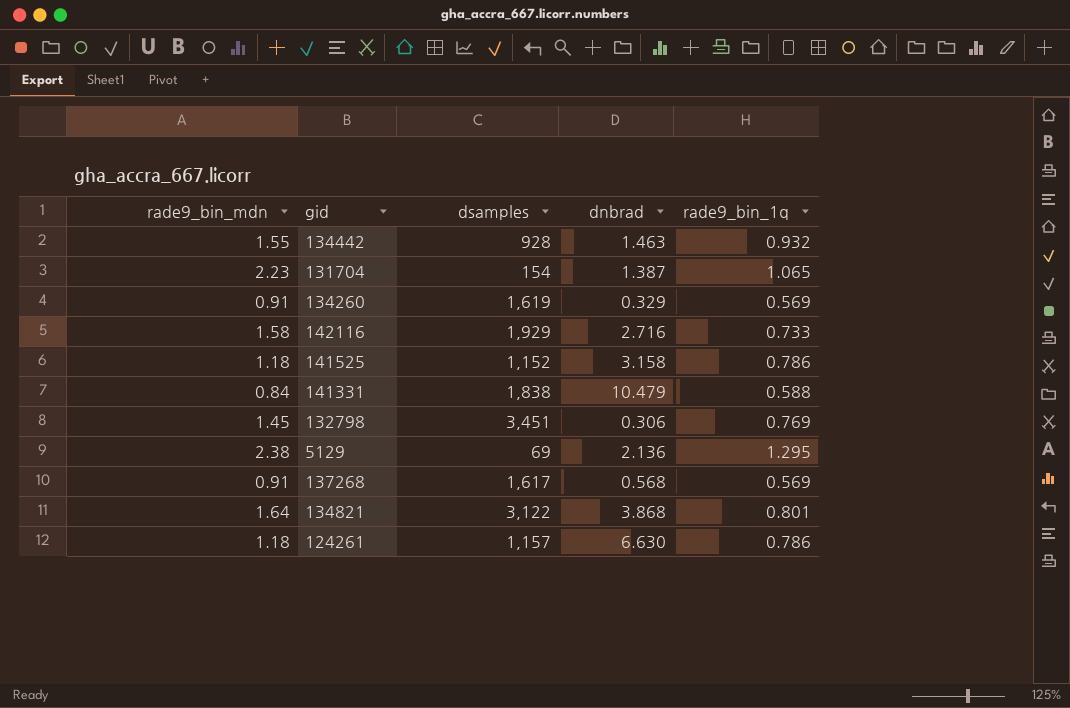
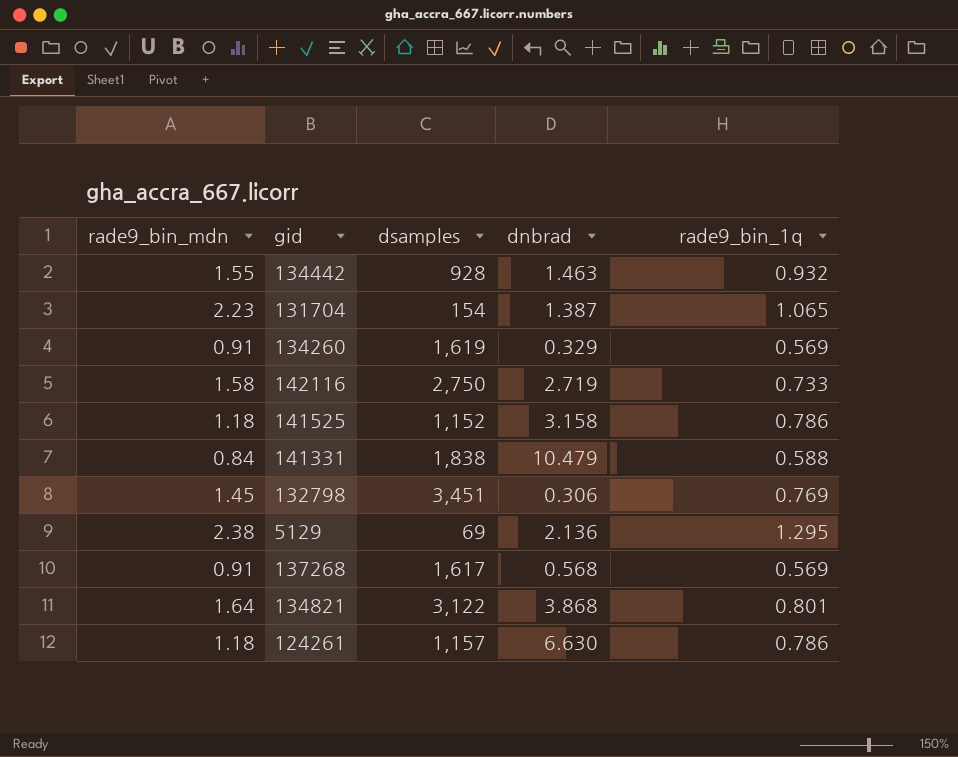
142116 | dsamples: 1,929 -> 2,750
142116 | dnbrad: 2.716 -> 2.719

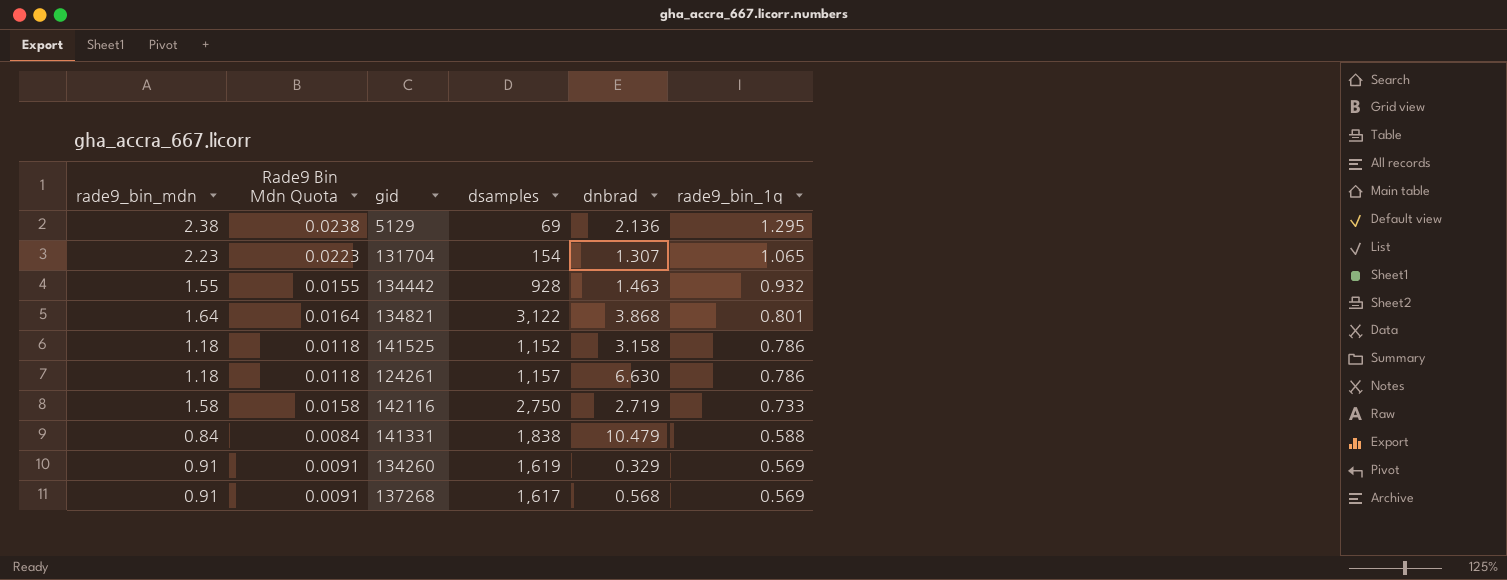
row order: none -> rade9_bin_1q descending
column Rade9 Bin Mdn Quota | formula: none -> [rade9_bin_mdn] * 0.01
row 132798: 1.45 | 3,451 | 0.306 | 0.769 -> none
131704 | dnbrad: 1.387 -> 1.307

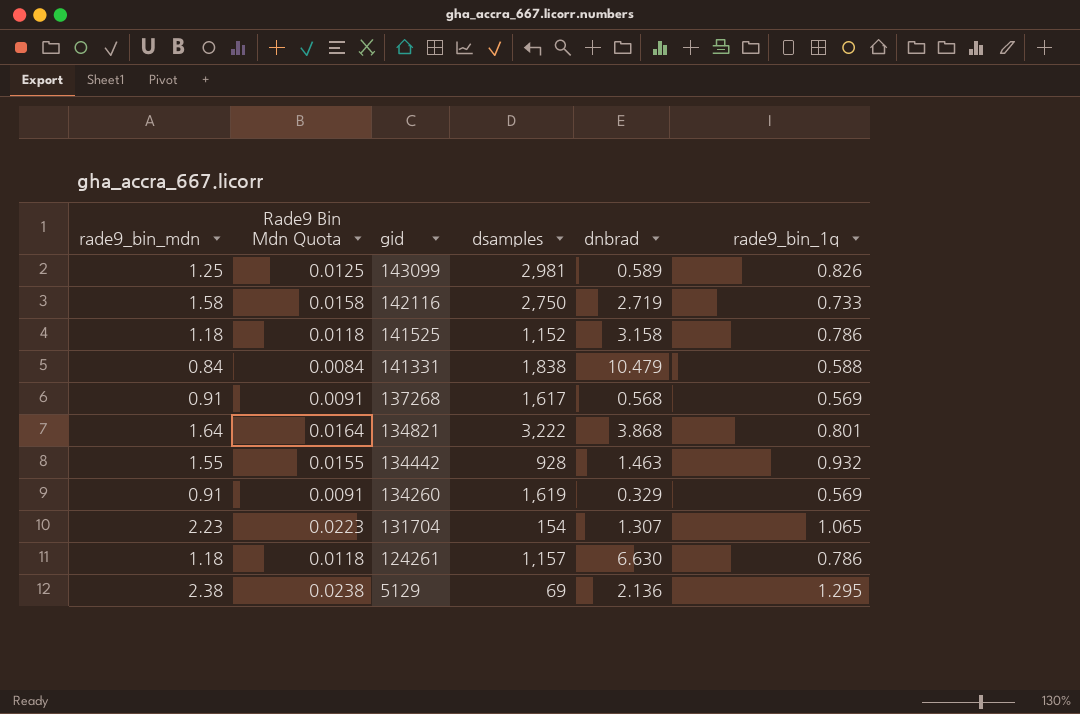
row order: rade9_bin_1q descending -> gid descending
row 143099: none -> 1.25 | 0.0125 | 2,981 | 0.589 | 0.826
134821 | dsamples: 3,122 -> 3,222

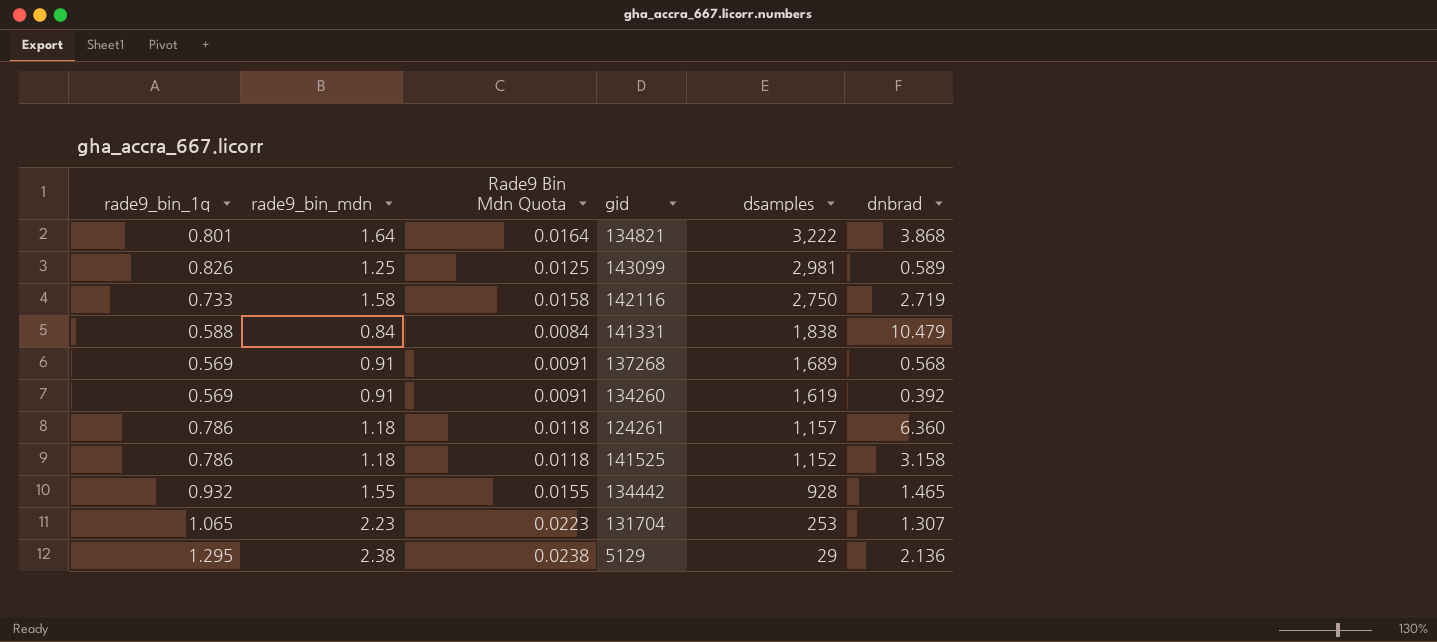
row order: gid descending -> dsamples descending
column rade9_bin_1q | position: 6 -> 1
137268 | dsamples: 1,617 -> 1,689
134260 | dnbrad: 0.329 -> 0.392
124261 | dnbrad: 6.630 -> 6.360
134442 | dnbrad: 1.463 -> 1.465
131704 | dsamples: 154 -> 253
5129 | dsamples: 69 -> 29

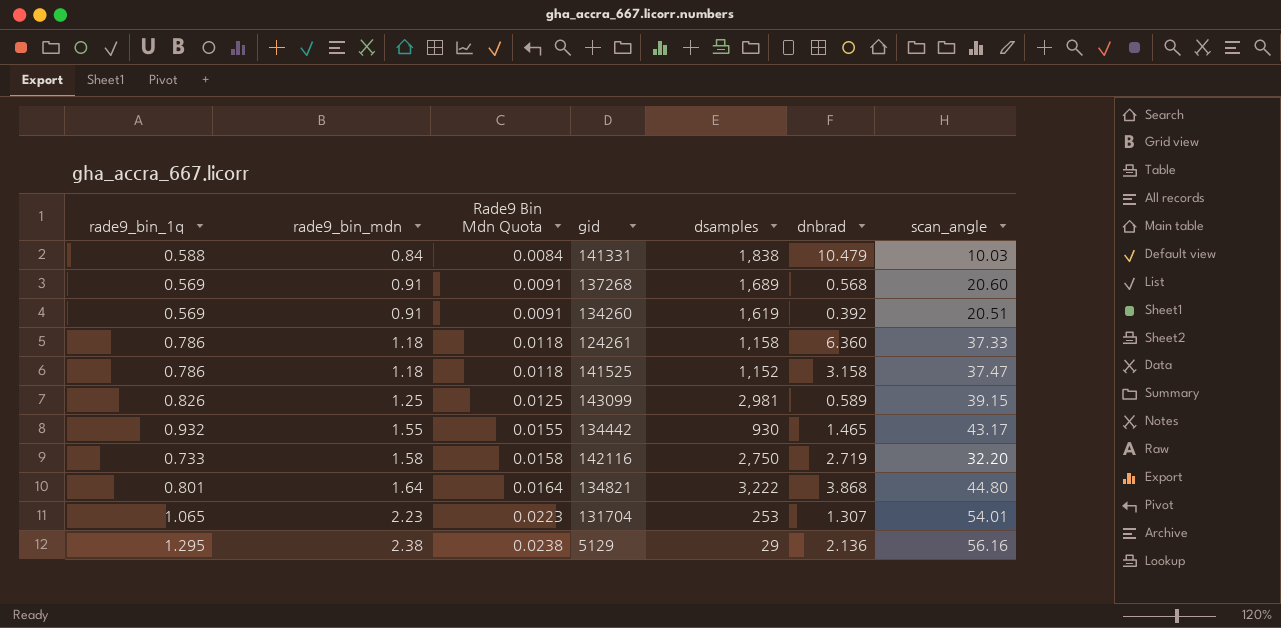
row order: dsamples descending -> rade9_bin_mdn ascending
column scan_angle | position: none -> 7
124261 | dsamples: 1,157 -> 1,158
134442 | dsamples: 928 -> 930

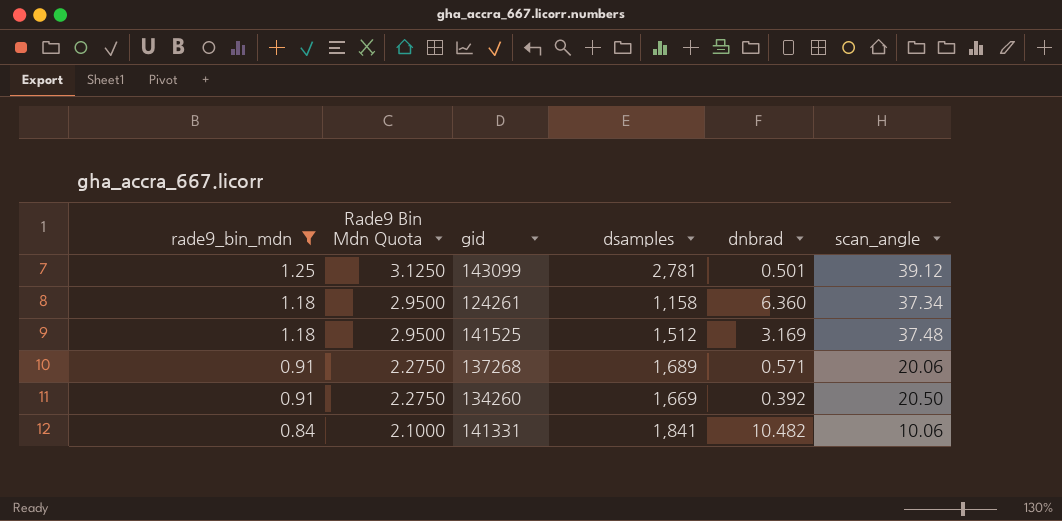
filter: none -> rade9_bin_mdn <= 1.25
row order: rade9_bin_mdn ascending -> rade9_bin_mdn descending
column rade9_bin_1q | position: 1 -> none
column Rade9 Bin Mdn Quota | formula: [rade9_bin_mdn] * 0.01 -> [rade9_bin_mdn] * 2.5
143099 | dsamples: 2,981 -> 2,781
143099 | dnbrad: 0.589 -> 0.501
143099 | scan_angle: 39.15 -> 39.12
124261 | scan_angle: 37.33 -> 37.34
141525 | dsamples: 1,152 -> 1,512
141525 | dnbrad: 3.158 -> 3.169
141525 | scan_angle: 37.47 -> 37.48
137268 | dnbrad: 0.568 -> 0.571
137268 | scan_angle: 20.60 -> 20.06
134260 | dsamples: 1,619 -> 1,669
134260 | scan_angle: 20.51 -> 20.50
141331 | dsamples: 1,838 -> 1,841
141331 | dnbrad: 10.479 -> 10.482
141331 | scan_angle: 10.03 -> 10.06

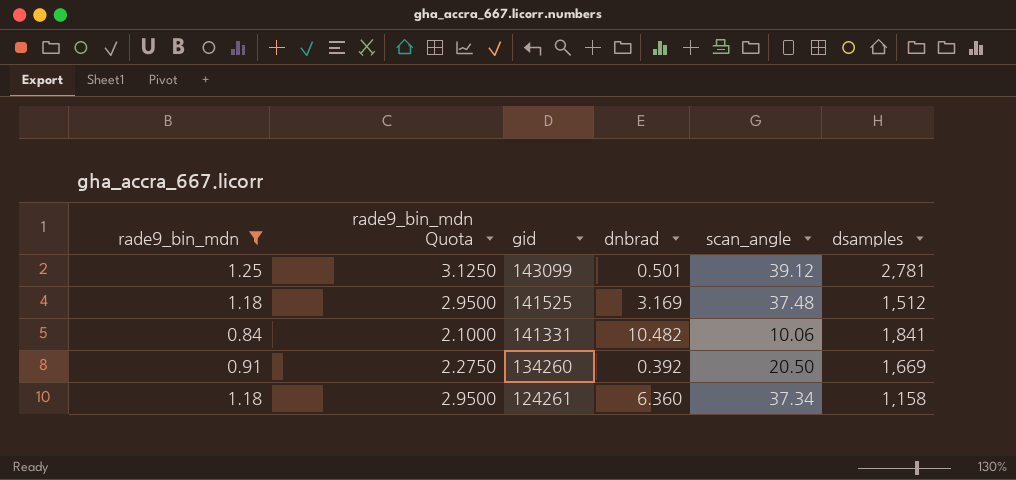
row order: rade9_bin_mdn descending -> gid descending
column name: Rade9 Bin Mdn Quota -> rade9_bin_mdn Quota
column dsamples | position: 4 -> 6
row 137268: 0.91 | 2.2750 | 1,689 | 0.571 | 20.06 -> none

